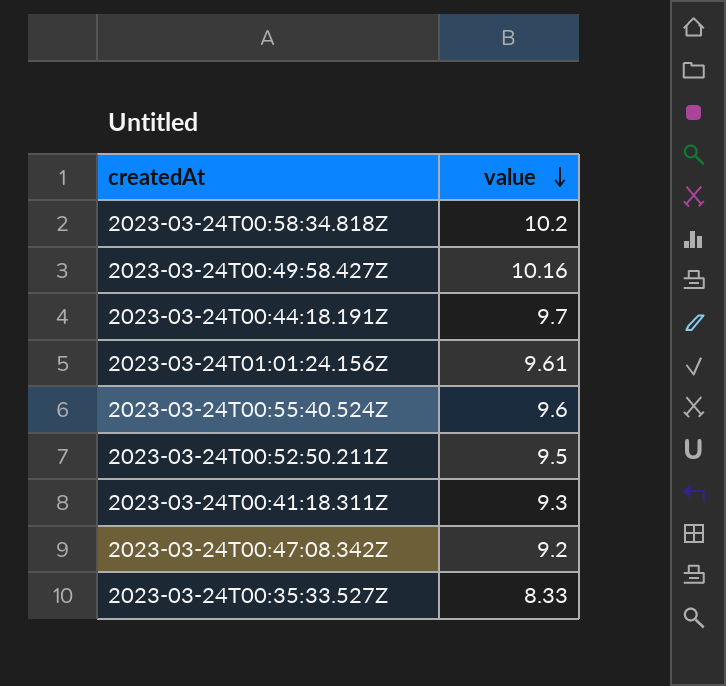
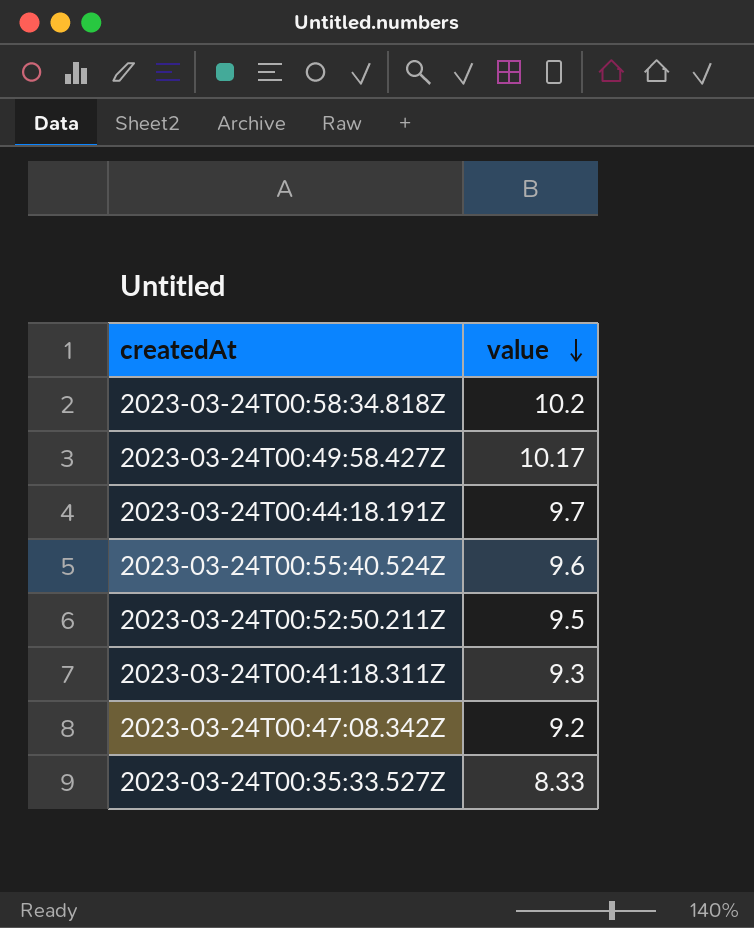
row 2023-03-24T01:01:24.156Z: 9.61 -> none
2023-03-24T00:49:58.427Z | value: 10.16 -> 10.17

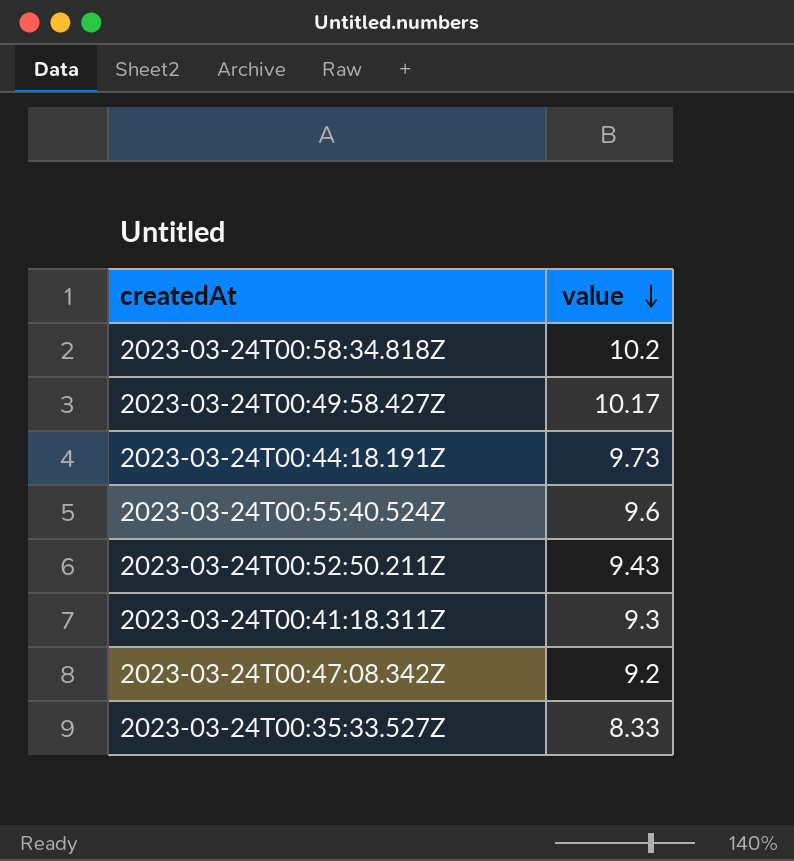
2023-03-24T00:44:18.191Z | value: 9.7 -> 9.73
2023-03-24T00:52:50.211Z | value: 9.5 -> 9.43

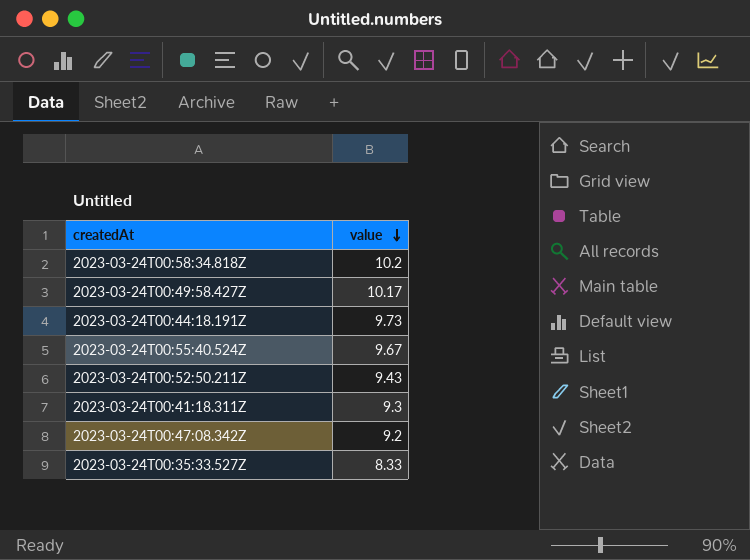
2023-03-24T00:55:40.524Z | value: 9.6 -> 9.67

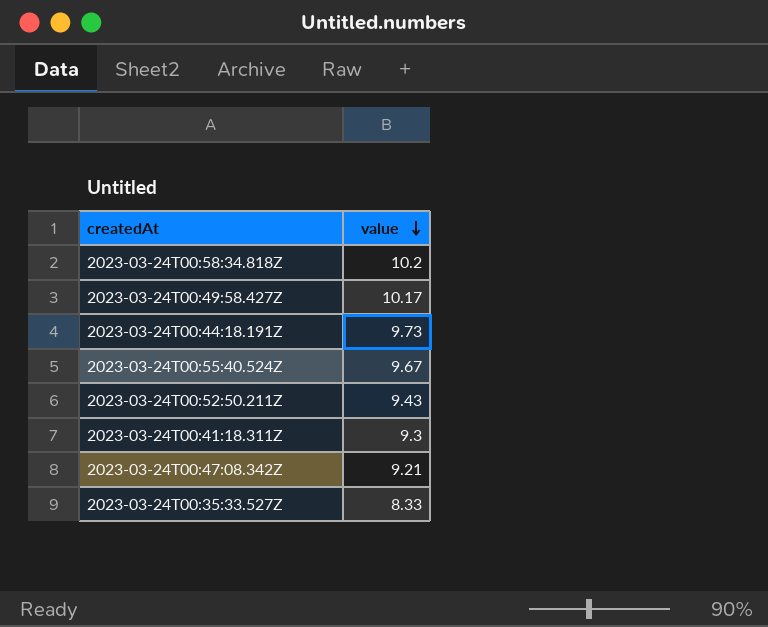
2023-03-24T00:47:08.342Z | value: 9.2 -> 9.21

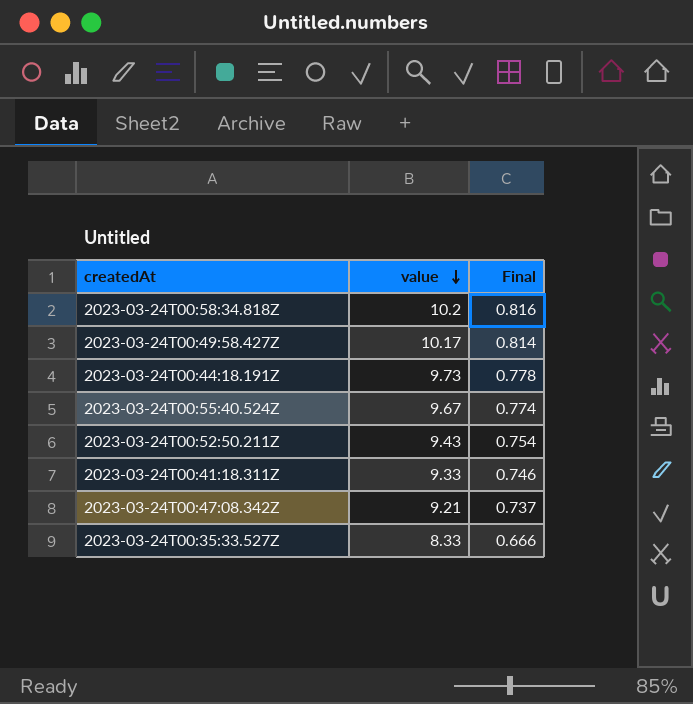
column Final | formula: none -> [value] * 0.08
2023-03-24T00:41:18.311Z | value: 9.3 -> 9.33

